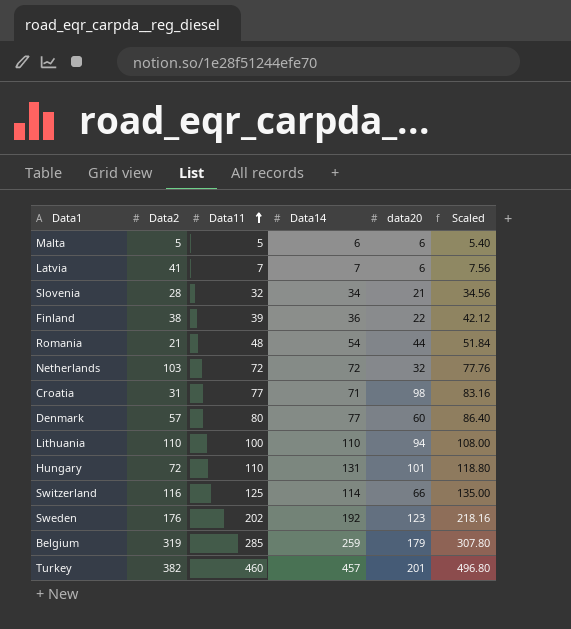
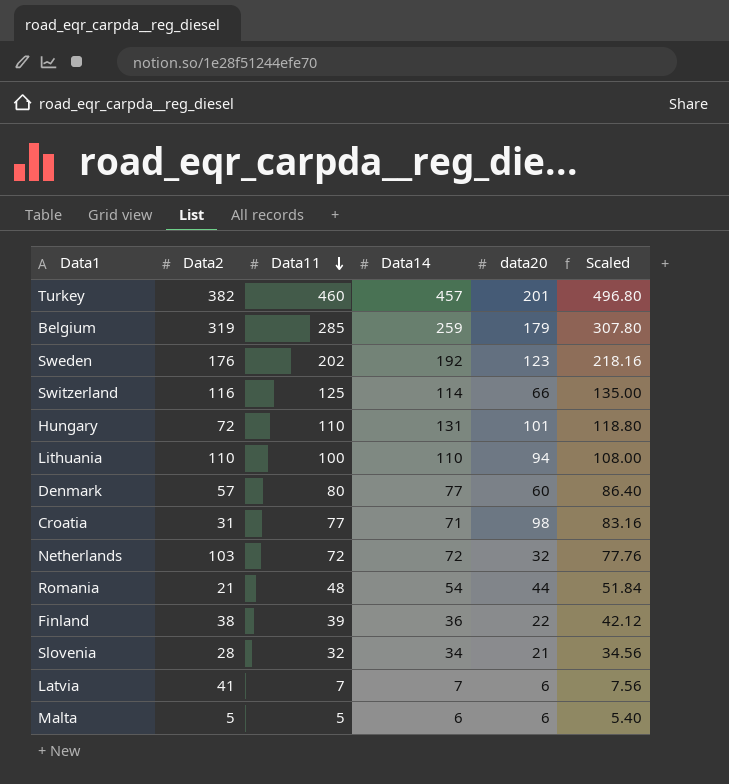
row order: Data11 ascending -> Data11 descending

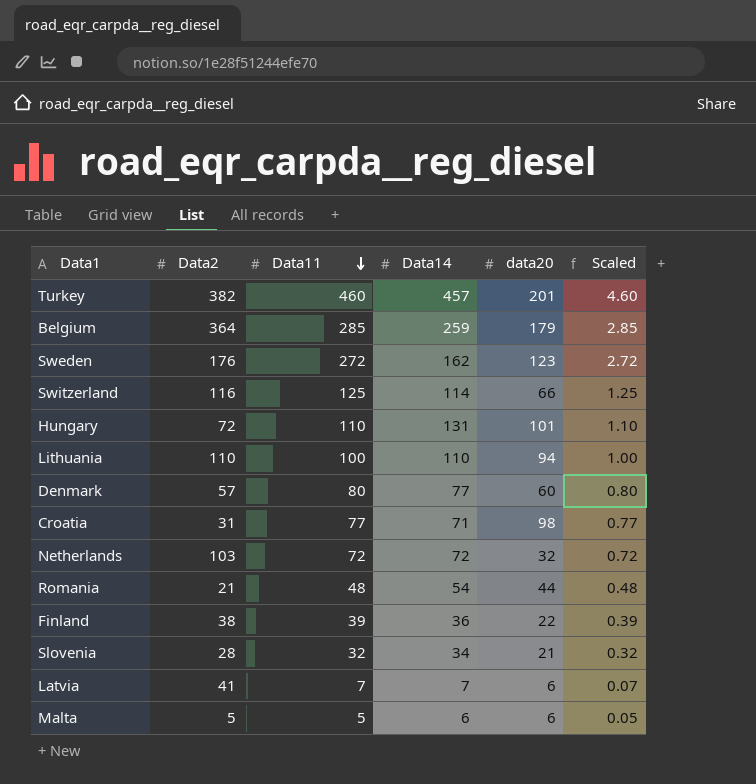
column Scaled | formula: [Data11] * 1.08 -> [Data11] * 0.01
Belgium | Data2: 319 -> 364
Sweden | Data11: 202 -> 272
Sweden | Data14: 192 -> 162

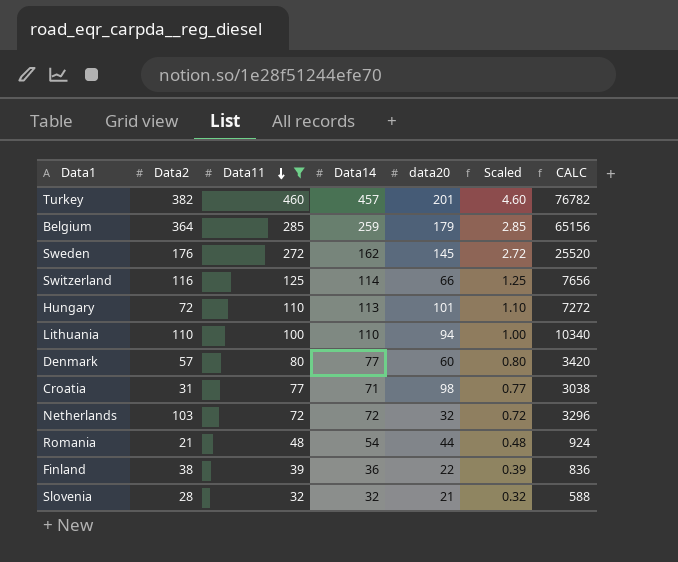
filter: none -> Data11 >= 32
column CALC | formula: none -> [Data2] * [data20]
Sweden | data20: 123 -> 145
Hungary | Data14: 131 -> 113
Slovenia | Data14: 34 -> 32

